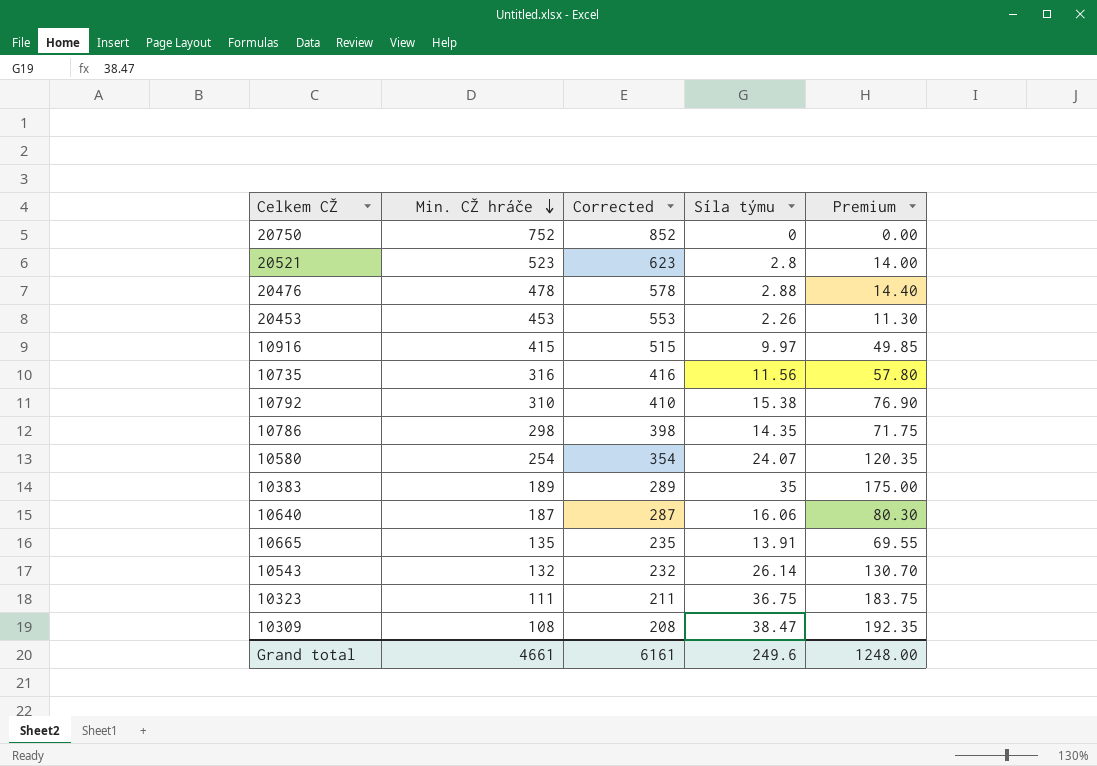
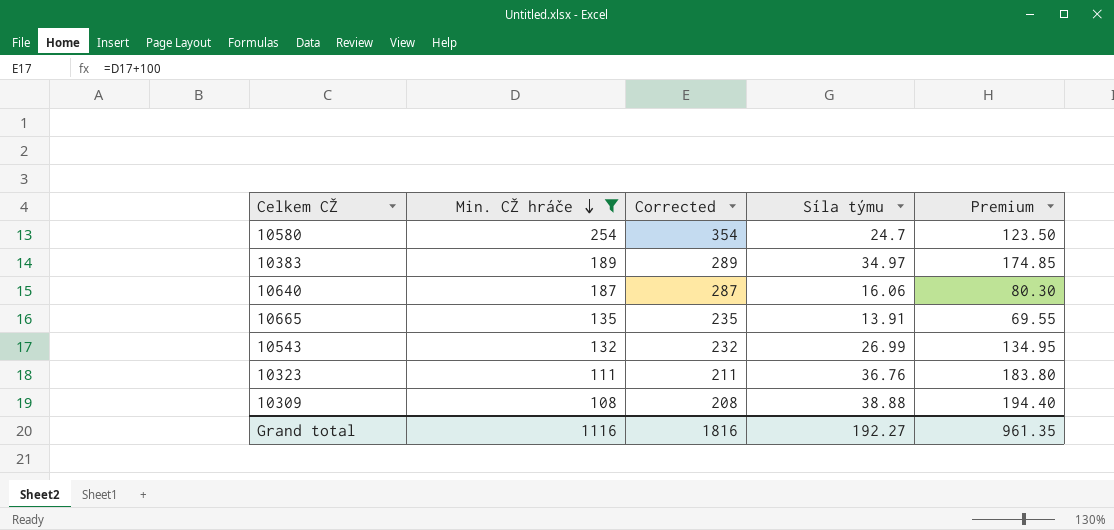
filter: none -> Min. CŽ hráče <= 254
10580 | Síla týmu: 24.07 -> 24.7
10580 | Premium: 120.35 -> 123.50
10383 | Síla týmu: 35 -> 34.97
10383 | Premium: 175.00 -> 174.85
10543 | Síla týmu: 26.14 -> 26.99
10543 | Premium: 130.70 -> 134.95
10323 | Síla týmu: 36.75 -> 36.76
10323 | Premium: 183.75 -> 183.80
10309 | Síla týmu: 38.47 -> 38.88
10309 | Premium: 192.35 -> 194.40
Grand total | Min. CŽ hráče: 4661 -> 1116
Grand total | Corrected: 6161 -> 1816
Grand total | Síla týmu: 249.6 -> 192.27
Grand total | Premium: 1248.00 -> 961.35

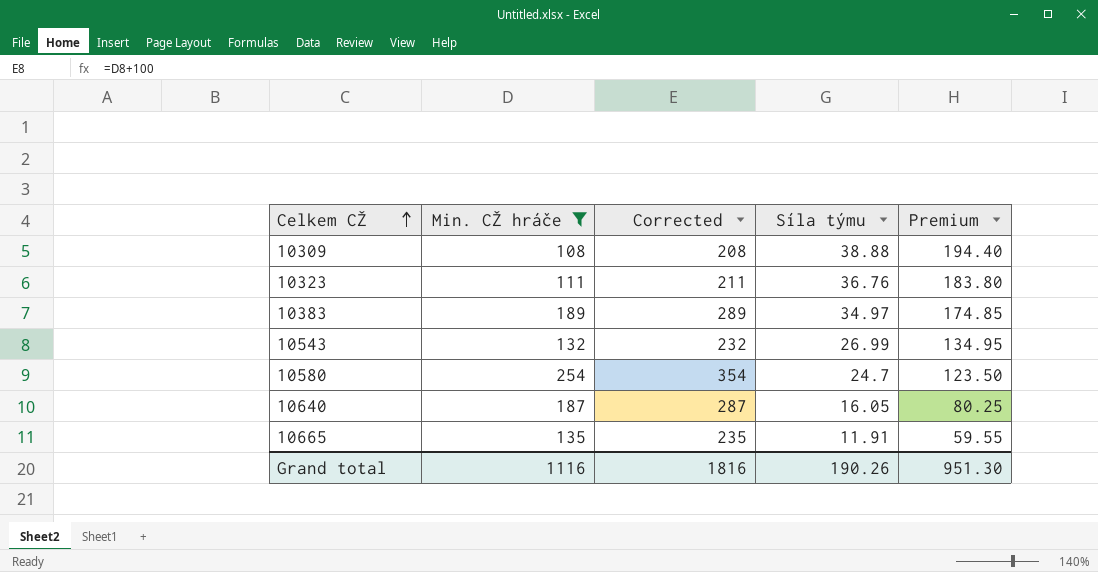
row order: Min. CŽ hráče descending -> Celkem CŽ ascending
10640 | Síla týmu: 16.06 -> 16.05
10640 | Premium: 80.30 -> 80.25
10665 | Síla týmu: 13.91 -> 11.91
10665 | Premium: 69.55 -> 59.55
Grand total | Síla týmu: 192.27 -> 190.26
Grand total | Premium: 961.35 -> 951.30

